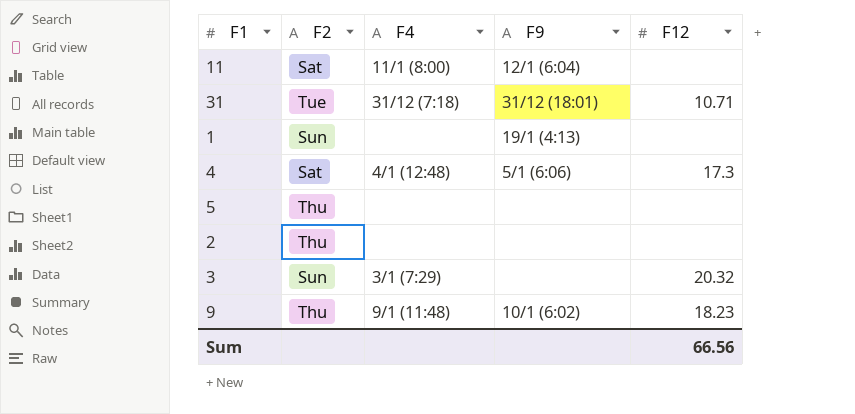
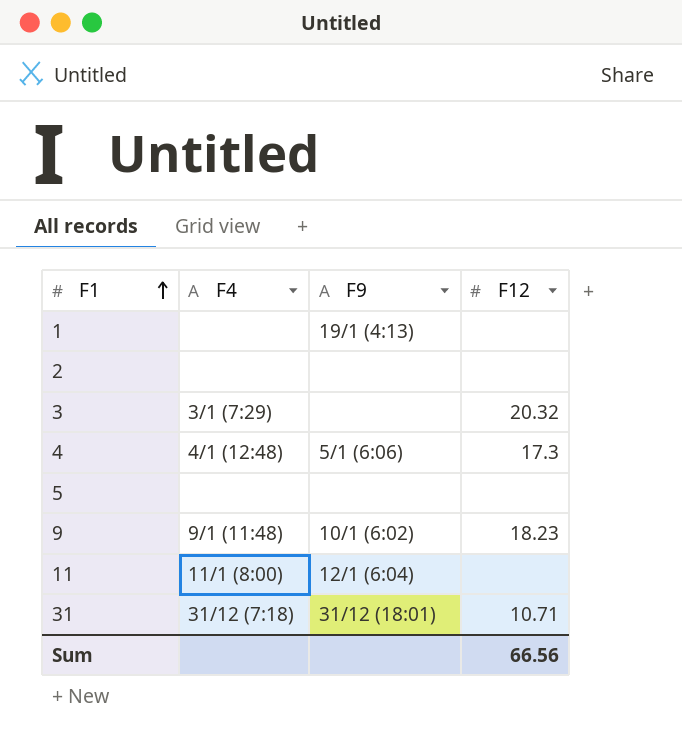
row order: none -> F1 ascending
column F2 | position: 2 -> none

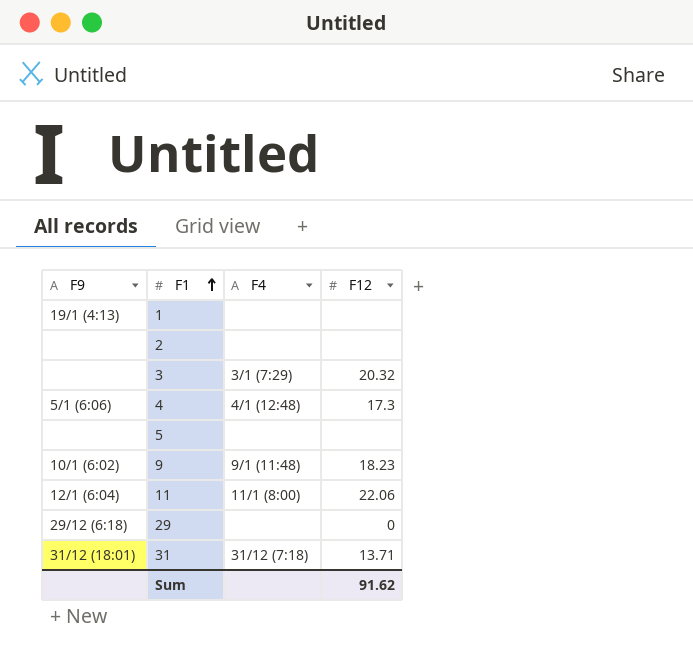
column F9 | position: 3 -> 1
11 | F12: none -> 22.06
row 29: none -> 29/12 (6:18) | none | 0
31 | F12: 10.71 -> 13.71
Sum | F12: 66.56 -> 91.62

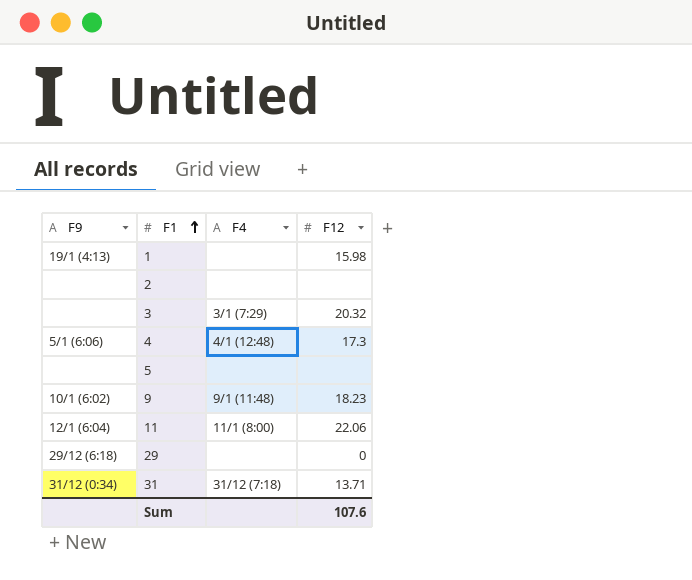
1 | F12: none -> 15.98
31 | F9: 31/12 (18:01) -> 31/12 (0:34)
Sum | F12: 91.62 -> 107.6

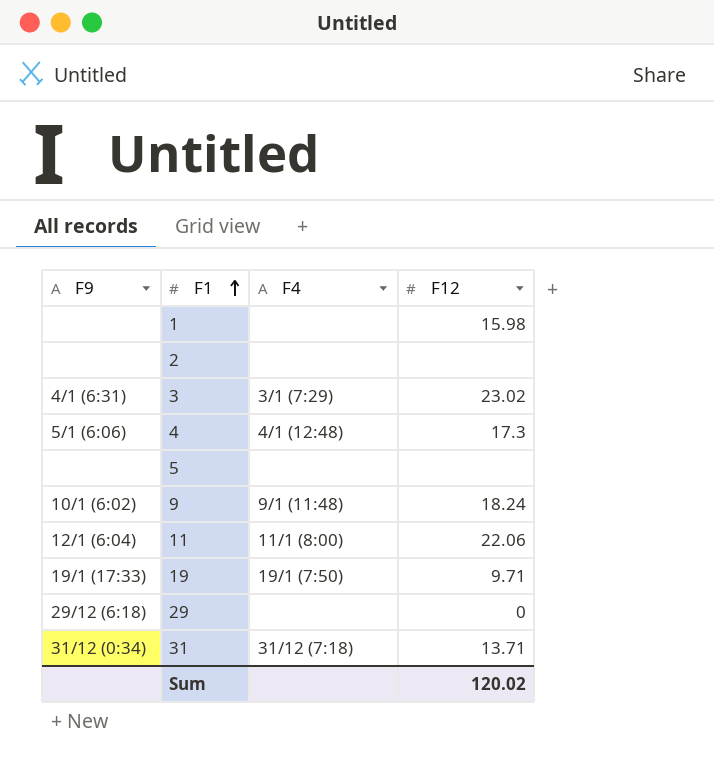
1 | F9: 19/1 (4:13) -> none
3 | F9: none -> 4/1 (6:31)
3 | F12: 20.32 -> 23.02
9 | F12: 18.23 -> 18.24
row 19: none -> 19/1 (17:33) | 19/1 (7:50) | 9.71
Sum | F12: 107.6 -> 120.02

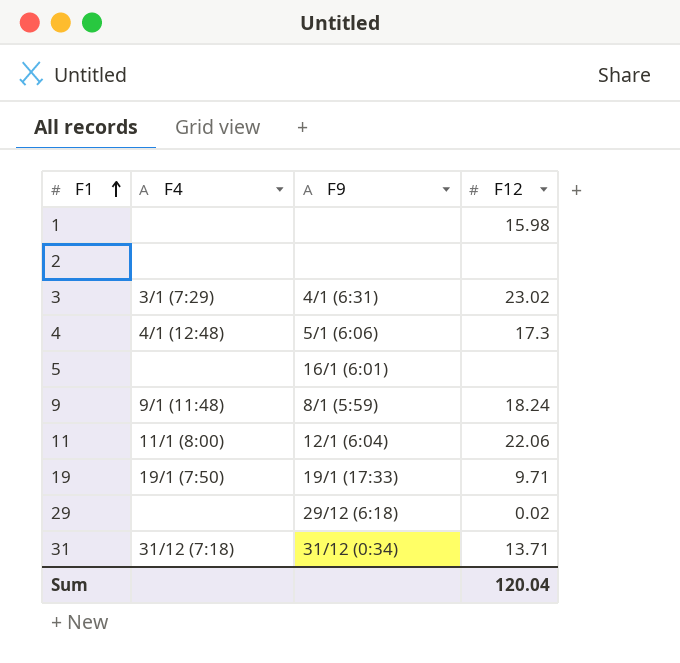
column F9 | position: 1 -> 3
5 | F9: none -> 16/1 (6:01)
9 | F9: 10/1 (6:02) -> 8/1 (5:59)
29 | F12: 0 -> 0.02
Sum | F12: 120.02 -> 120.04

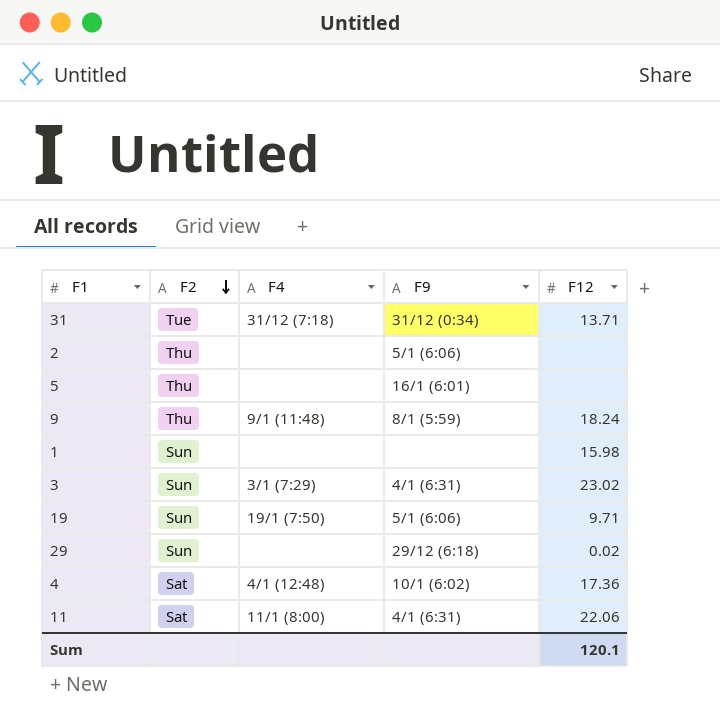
row order: F1 ascending -> F2 descending
column F2 | position: none -> 2
2 | F9: none -> 5/1 (6:06)
19 | F9: 19/1 (17:33) -> 5/1 (6:06)
4 | F9: 5/1 (6:06) -> 10/1 (6:02)
4 | F12: 17.3 -> 17.36
11 | F9: 12/1 (6:04) -> 4/1 (6:31)
Sum | F12: 120.04 -> 120.1

